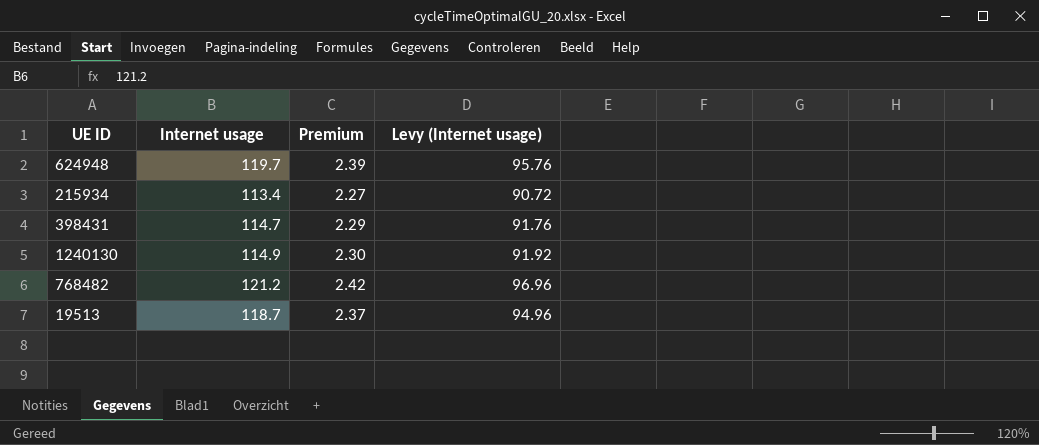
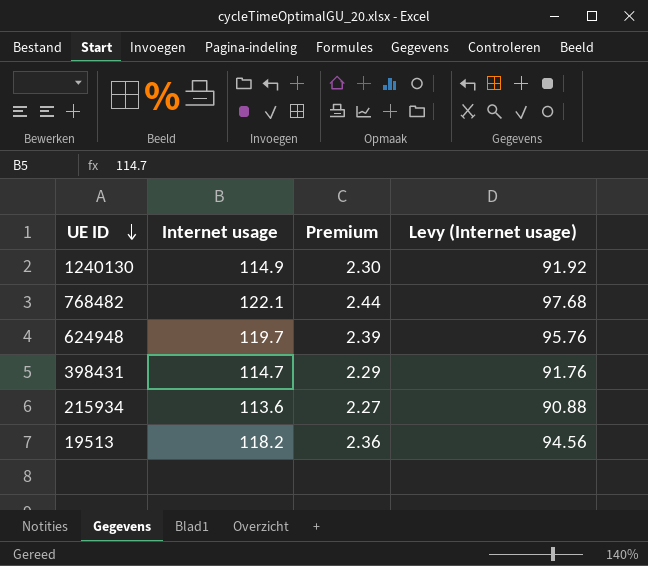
row order: none -> UE ID descending
768482 | Internet usage: 121.2 -> 122.1
768482 | Premium: 2.42 -> 2.44
768482 | Levy (Internet usage): 96.96 -> 97.68
215934 | Internet usage: 113.4 -> 113.6
215934 | Levy (Internet usage): 90.72 -> 90.88
19513 | Internet usage: 118.7 -> 118.2
19513 | Premium: 2.37 -> 2.36
19513 | Levy (Internet usage): 94.96 -> 94.56

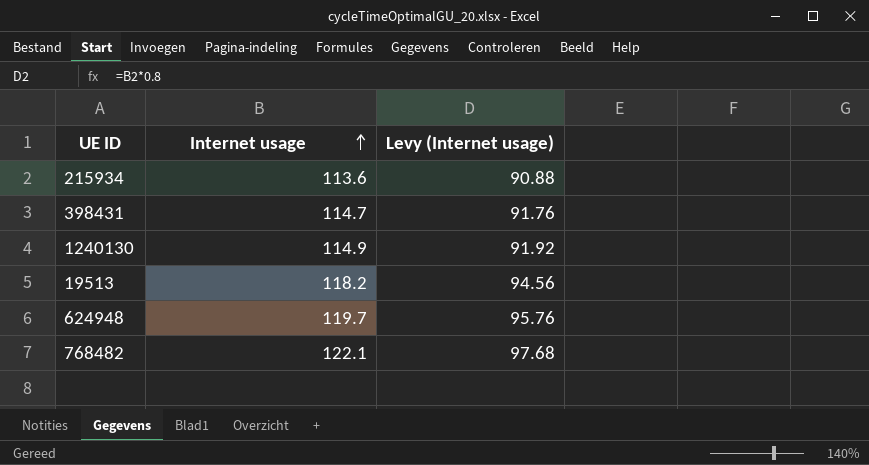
row order: UE ID descending -> Internet usage ascending
column Premium | formula: [Internet usage] * 0.02 -> none

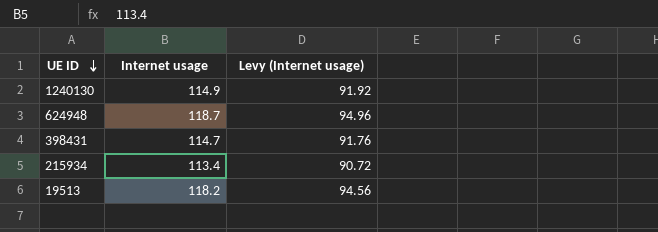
row order: Internet usage ascending -> UE ID descending
row 768482: 122.1 | 97.68 -> none
624948 | Internet usage: 119.7 -> 118.7
624948 | Levy (Internet usage): 95.76 -> 94.96
215934 | Internet usage: 113.6 -> 113.4
215934 | Levy (Internet usage): 90.88 -> 90.72

